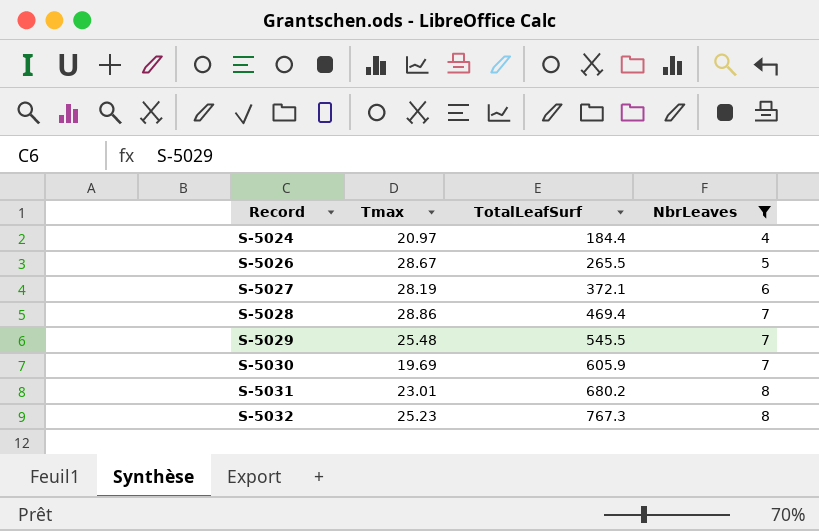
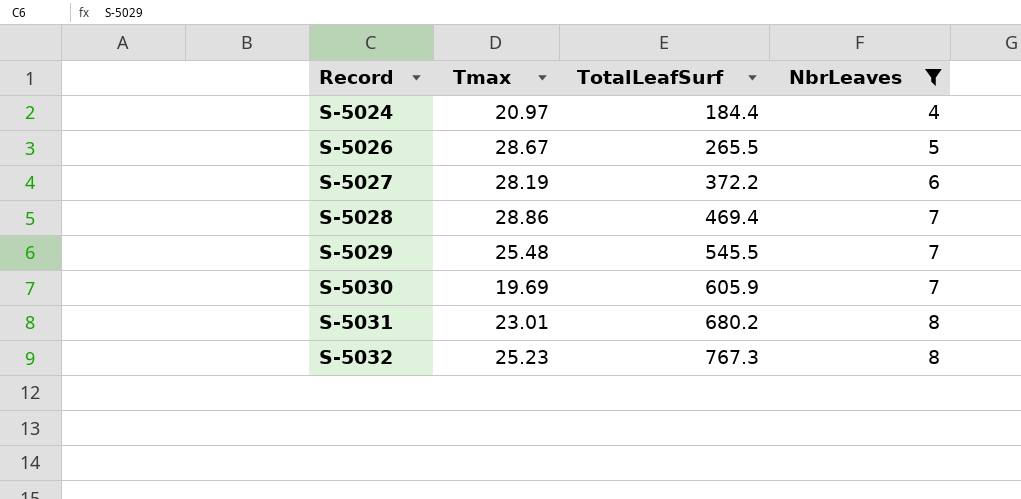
S-5027 | TotalLeafSurf: 372.1 -> 372.2

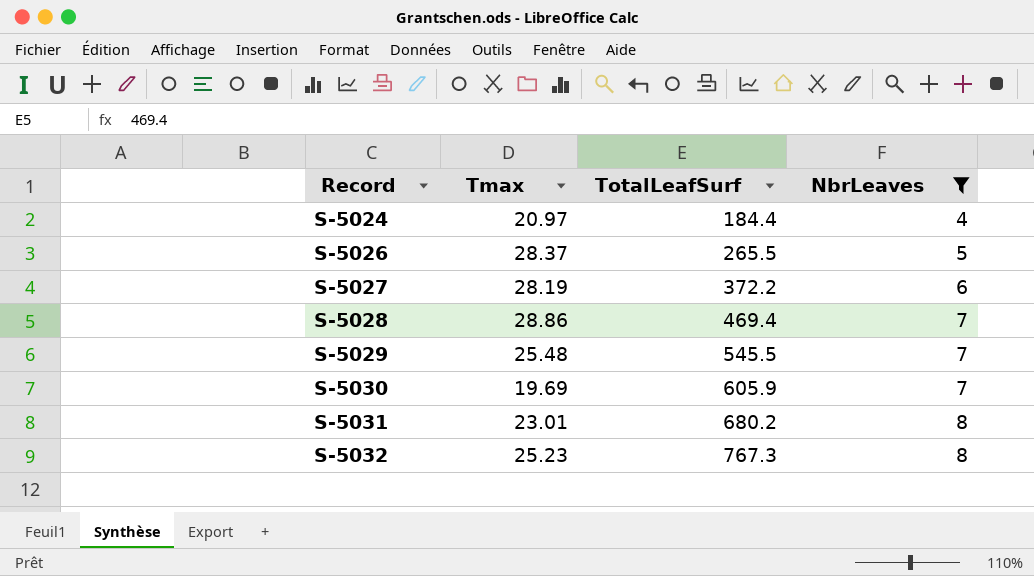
S-5026 | Tmax: 28.67 -> 28.37

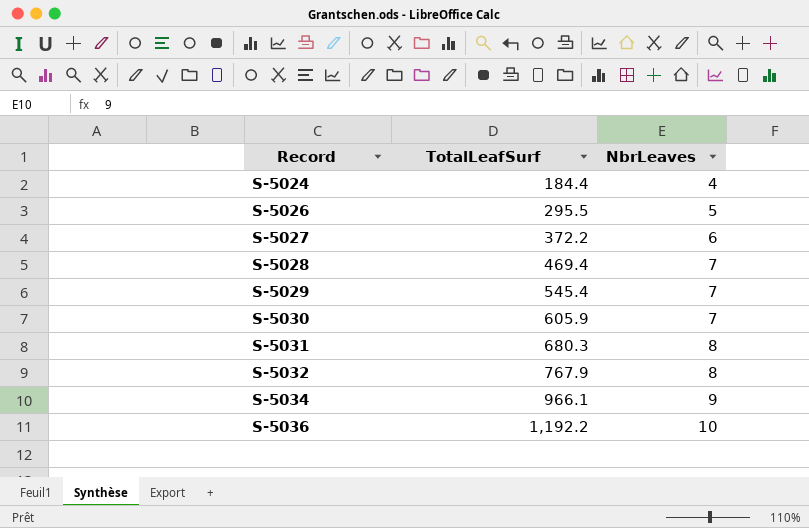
filter: NbrLeaves <= 8 -> none
column Tmax | position: 2 -> none
S-5026 | TotalLeafSurf: 265.5 -> 295.5
S-5029 | TotalLeafSurf: 545.5 -> 545.4
S-5031 | TotalLeafSurf: 680.2 -> 680.3
S-5032 | TotalLeafSurf: 767.3 -> 767.9

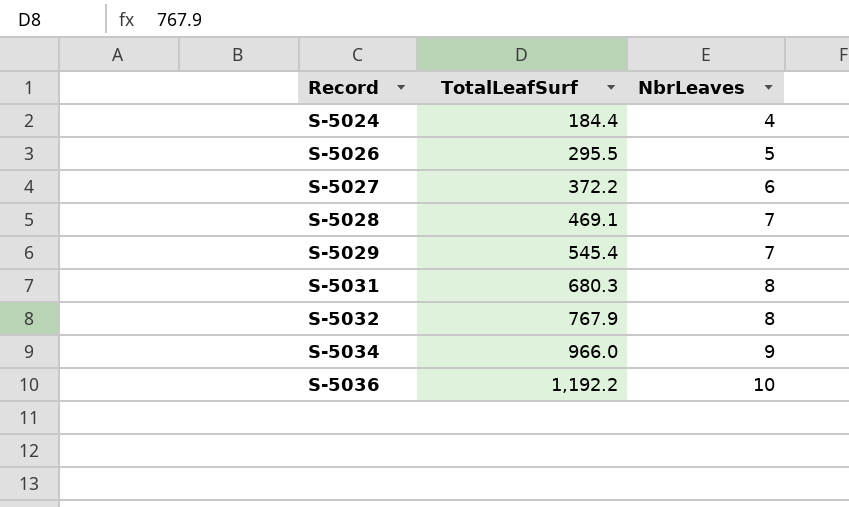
row S-5030: 605.9 | 7 -> none
S-5028 | TotalLeafSurf: 469.4 -> 469.1
S-5034 | TotalLeafSurf: 966.1 -> 966.0

